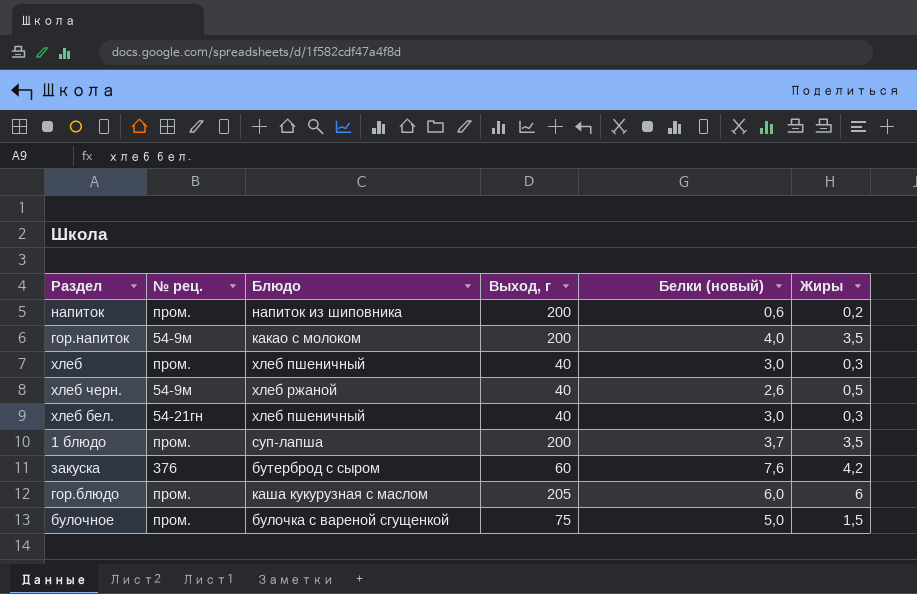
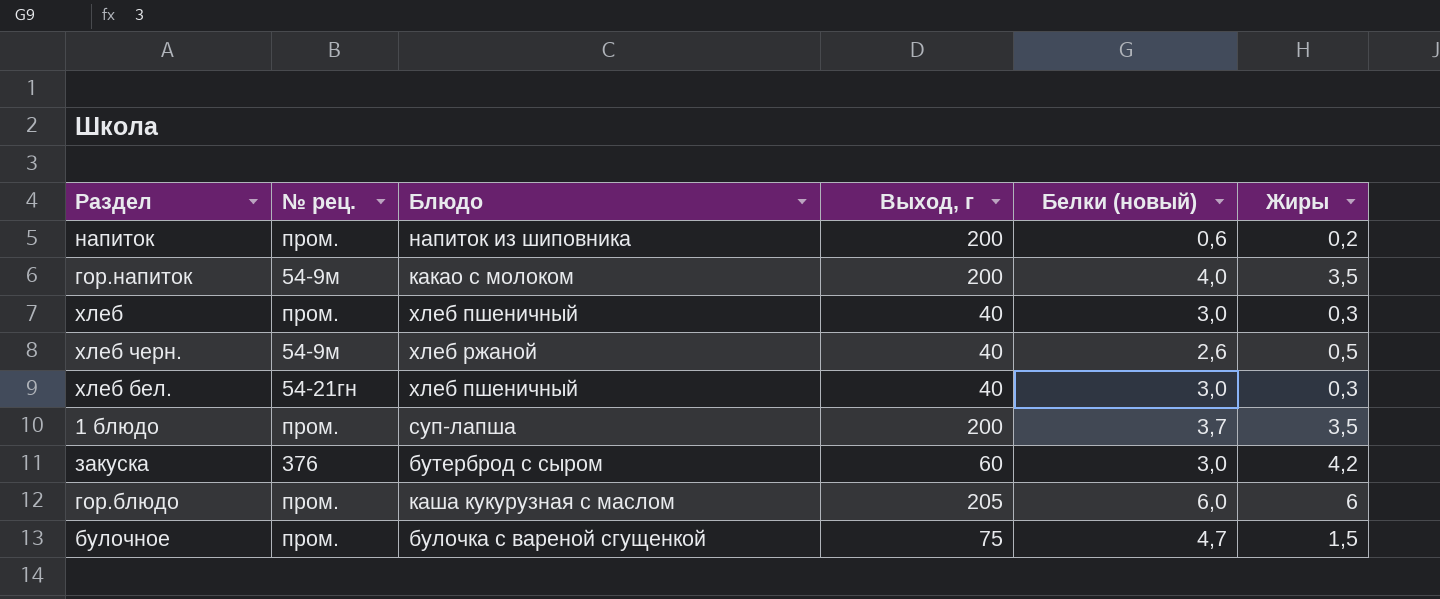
закуска | Белки (новый): 7,6 -> 3,0
булочное | Белки (новый): 5,0 -> 4,7

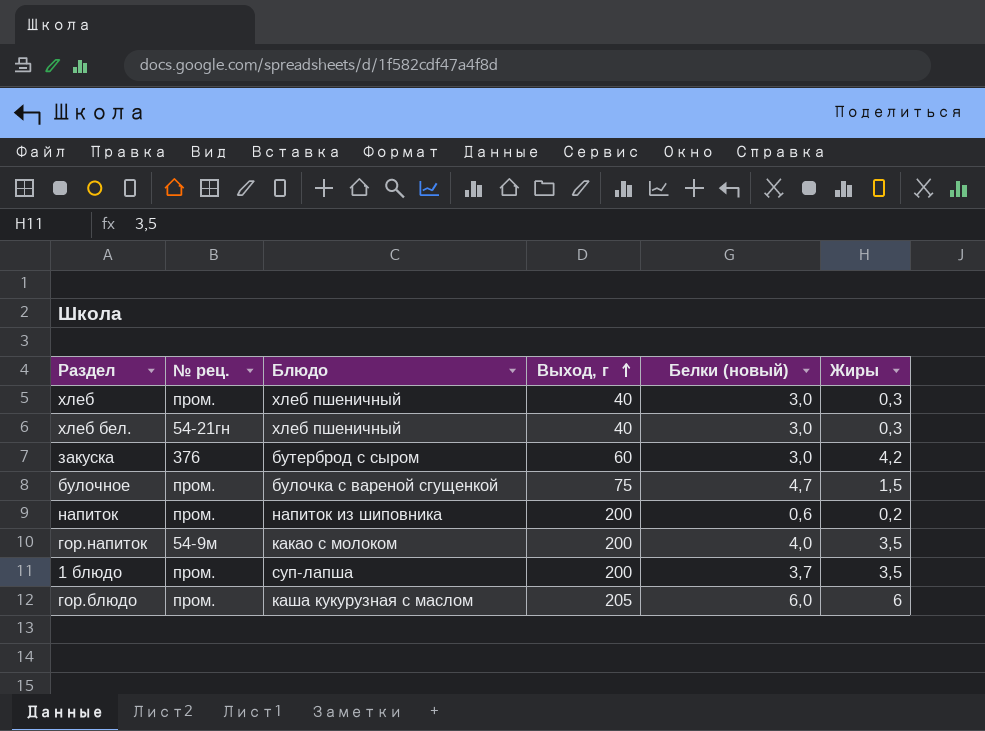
row order: none -> Выход, г ascending
row хлеб черн.: 54-9м | хлеб ржаной | 40 | 2,6 | 0,5 -> none

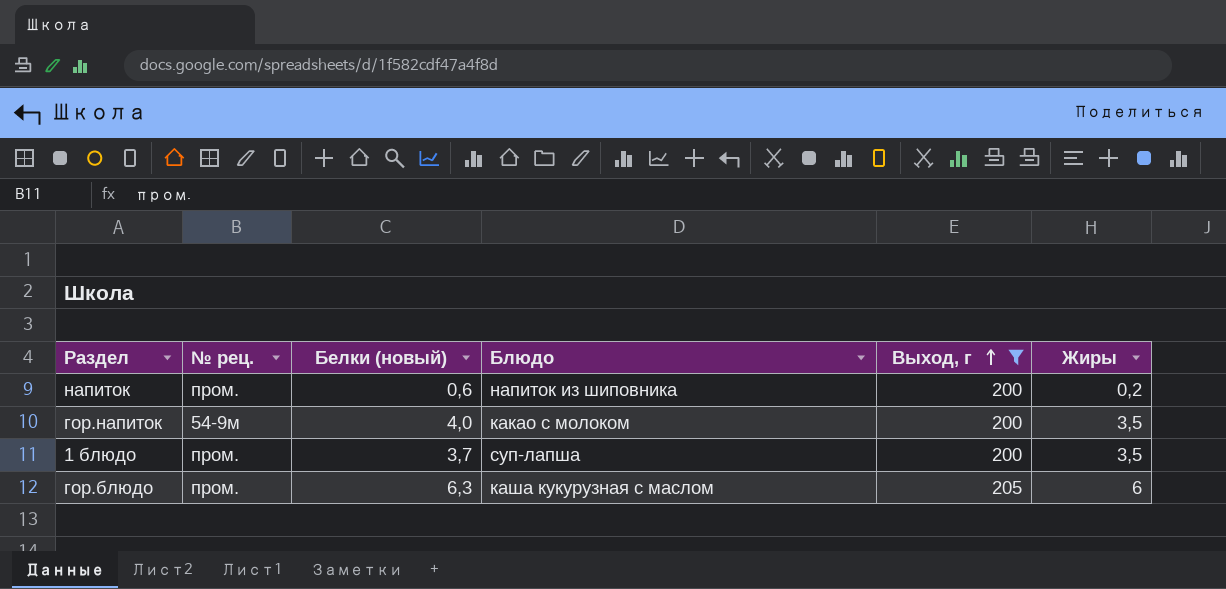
filter: none -> Выход, г >= 200
column Белки (новый) | position: 5 -> 3
гор.блюдо | Белки (новый): 6,0 -> 6,3

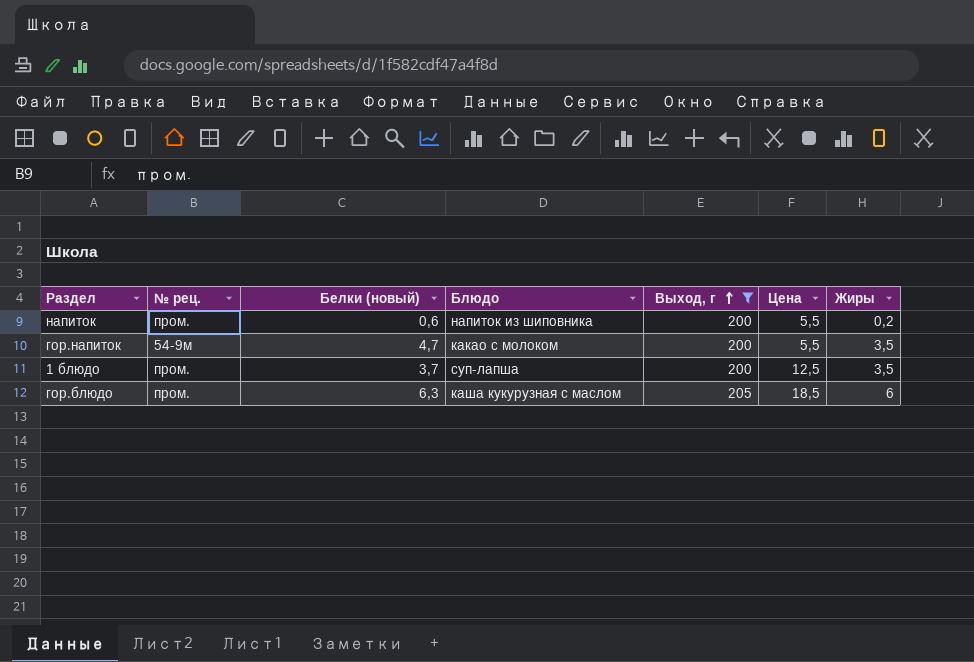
column Цена | position: none -> 6
гор.напиток | Белки (новый): 4,0 -> 4,7

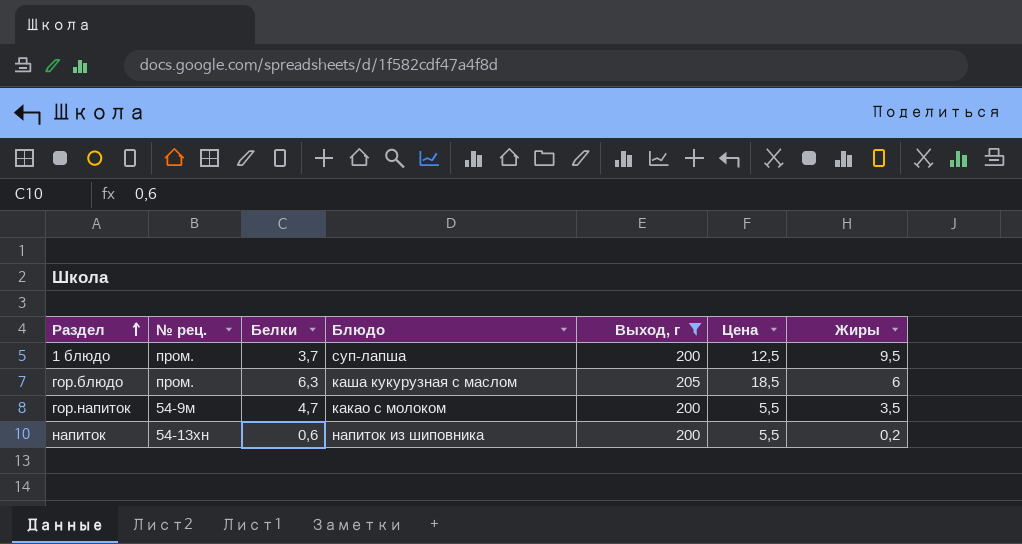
row order: Выход, г ascending -> Раздел ascending
column name: Белки (новый) -> Белки
1 блюдо | Жиры: 3,5 -> 9,5
напиток | № рец.: пром. -> 54-13хн

